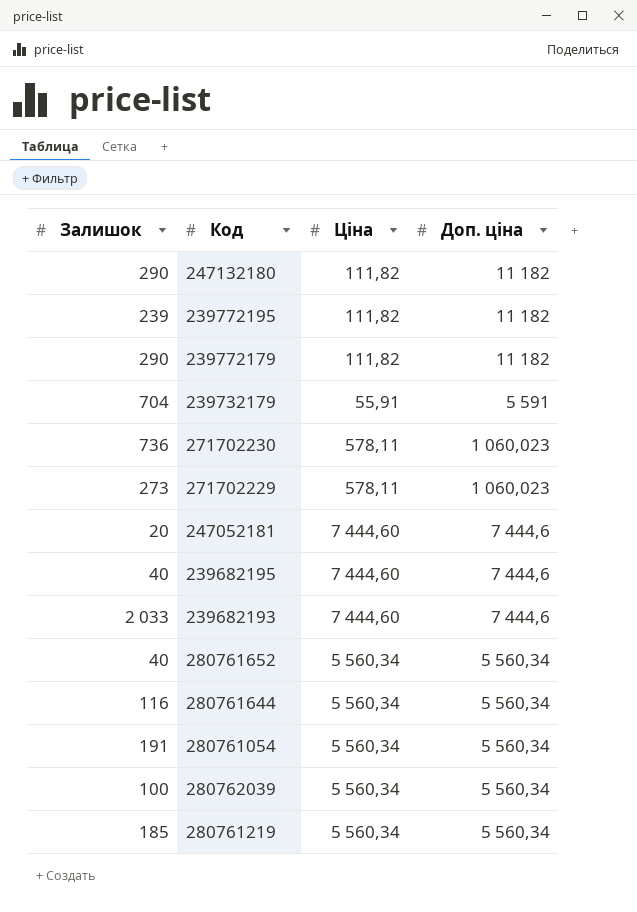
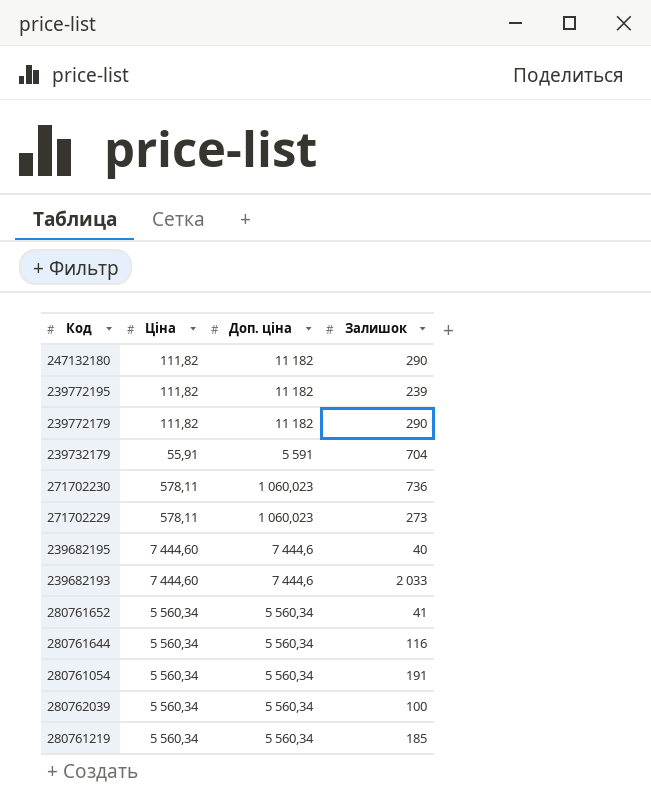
column Залишок | position: 1 -> 4
row 247052181: 20 | 7 444,60 | 7 444,6 -> none
280761652 | Залишок: 40 -> 41

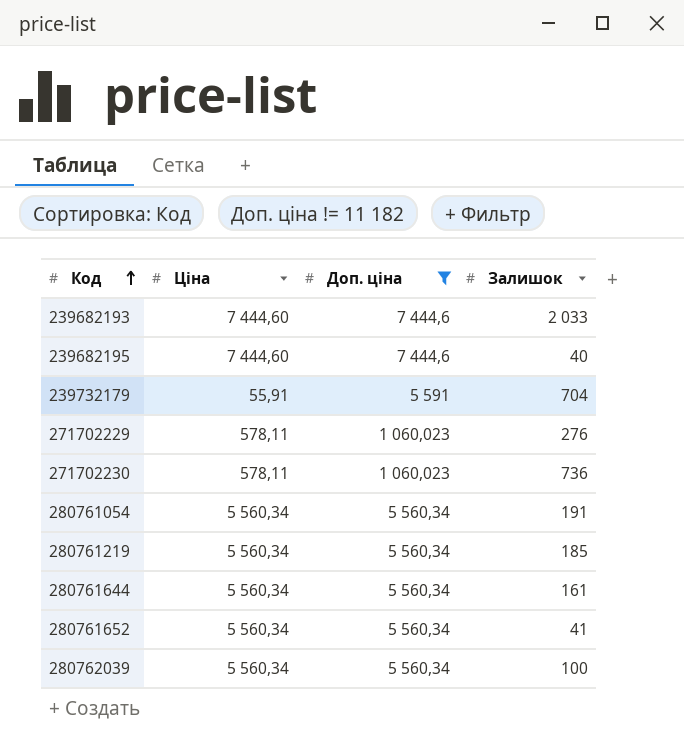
filter: none -> Доп. ціна != 11 182
row order: none -> Код ascending
271702229 | Залишок: 273 -> 276
280761644 | Залишок: 116 -> 161

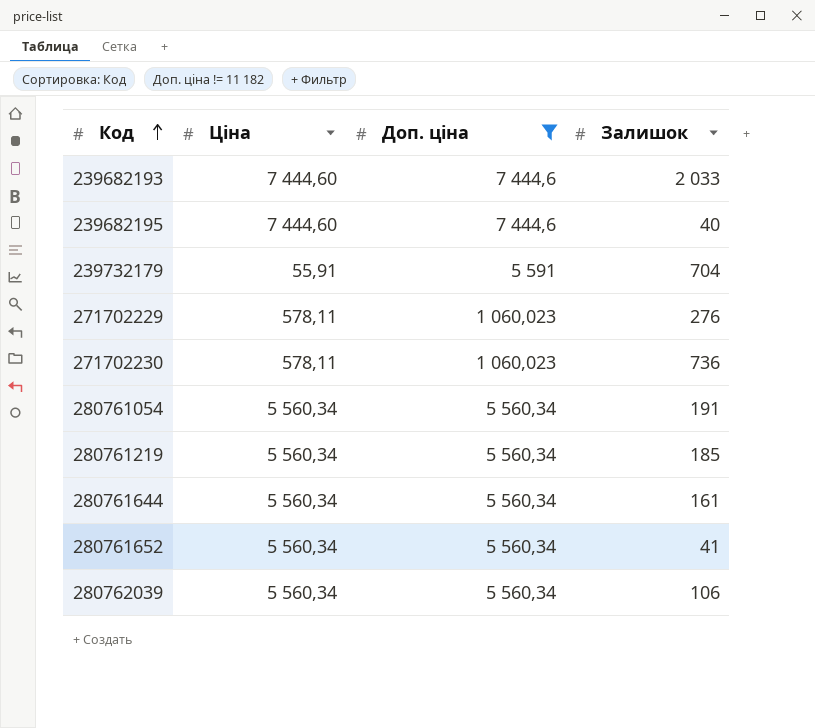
280762039 | Залишок: 100 -> 106

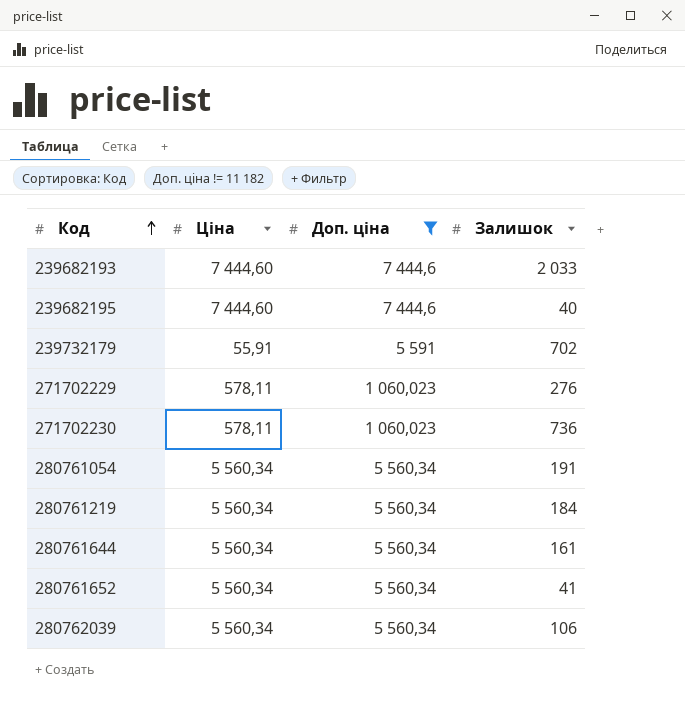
239732179 | Залишок: 704 -> 702
280761219 | Залишок: 185 -> 184

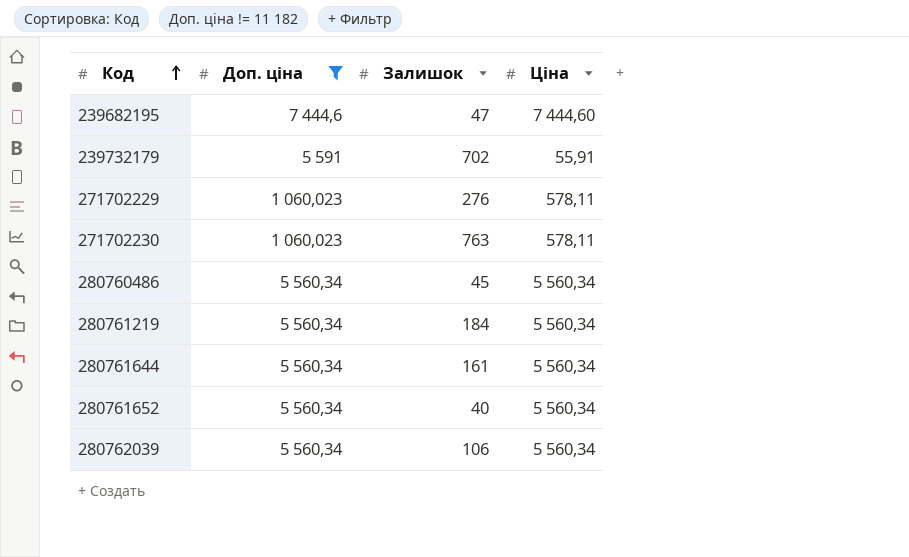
column Ціна | position: 2 -> 4
row 239682193: 7 444,60 | 7 444,6 | 2 033 -> none
row 280761054: 5 560,34 | 5 560,34 | 191 -> none
239682195 | Залишок: 40 -> 47
271702230 | Залишок: 736 -> 763
row 280760486: none -> 5 560,34 | 45 | 5 560,34
280761652 | Залишок: 41 -> 40

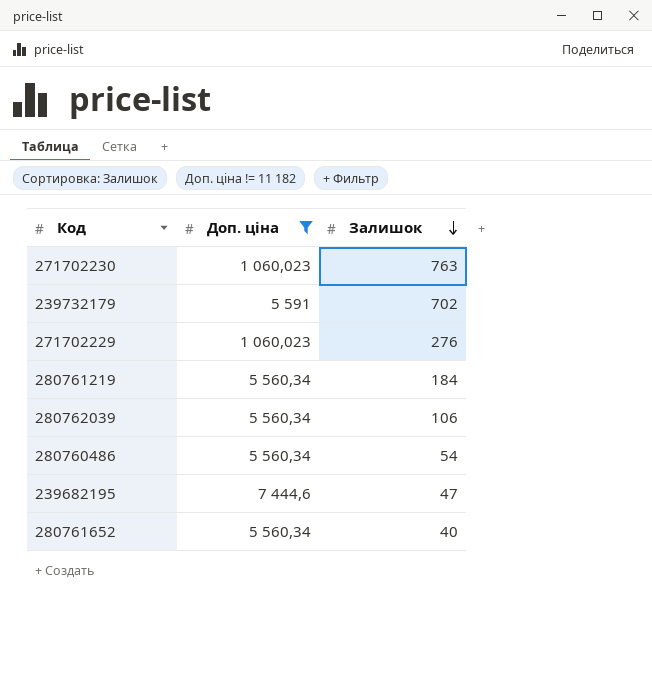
row order: Код ascending -> Залишок descending
column Ціна | position: 4 -> none
row 280761644: 5 560,34 | 161 | 5 560,34 -> none
280760486 | Залишок: 45 -> 54

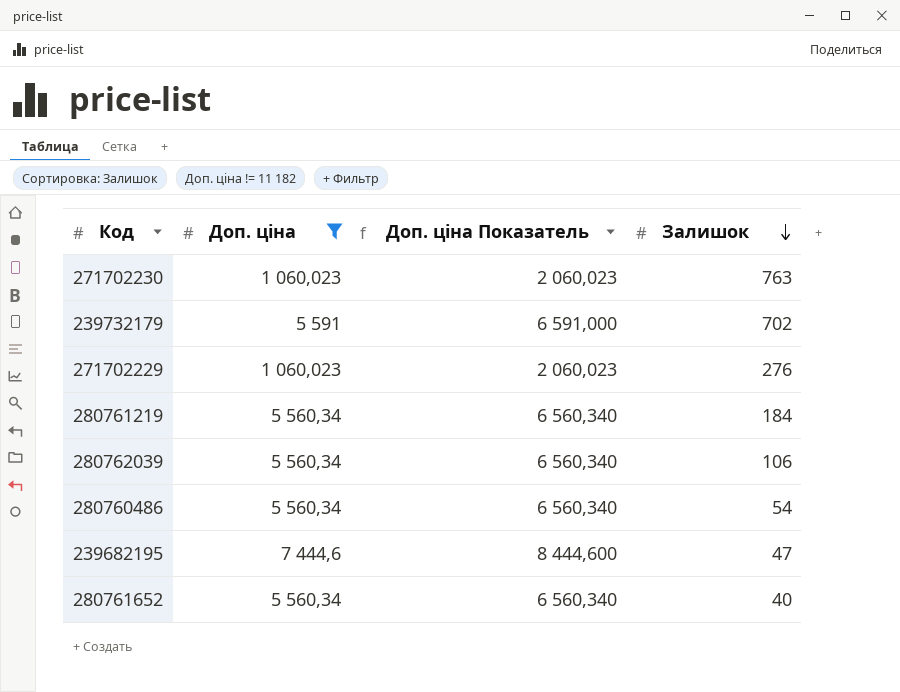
column Доп. ціна Показатель | formula: none -> [Доп. ціна] + 1000

